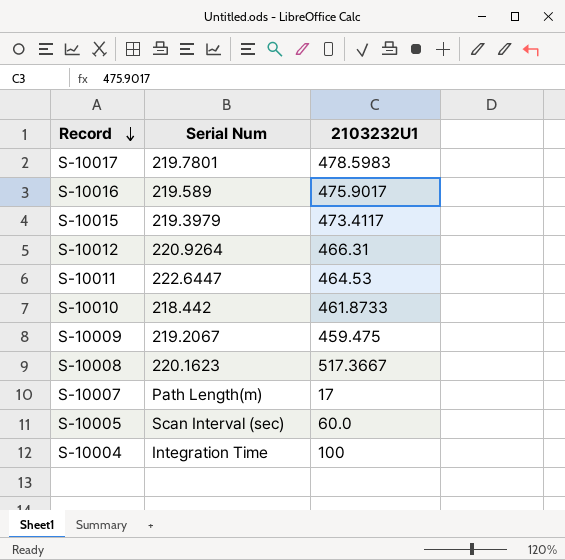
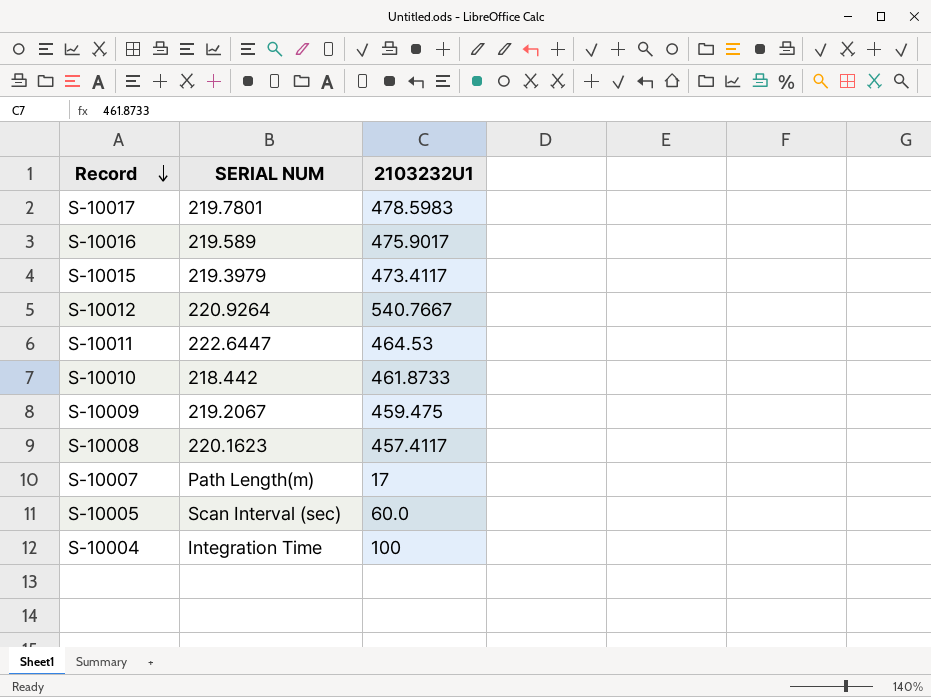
column name: Serial Num -> SERIAL NUM
S-10012 | 2103232U1: 466.31 -> 540.7667
S-10008 | 2103232U1: 517.3667 -> 457.4117

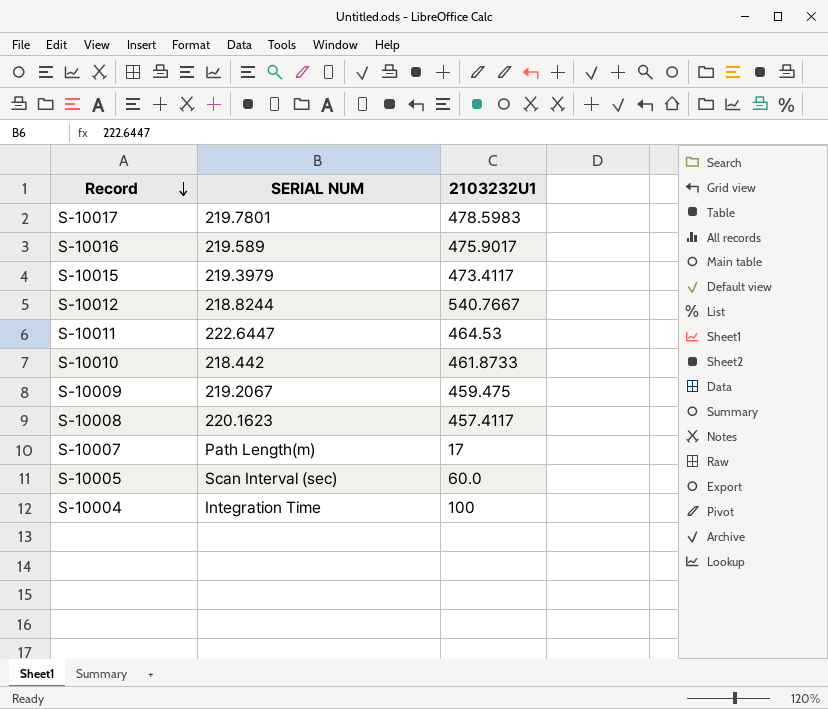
S-10012 | SERIAL NUM: 220.9264 -> 218.8244

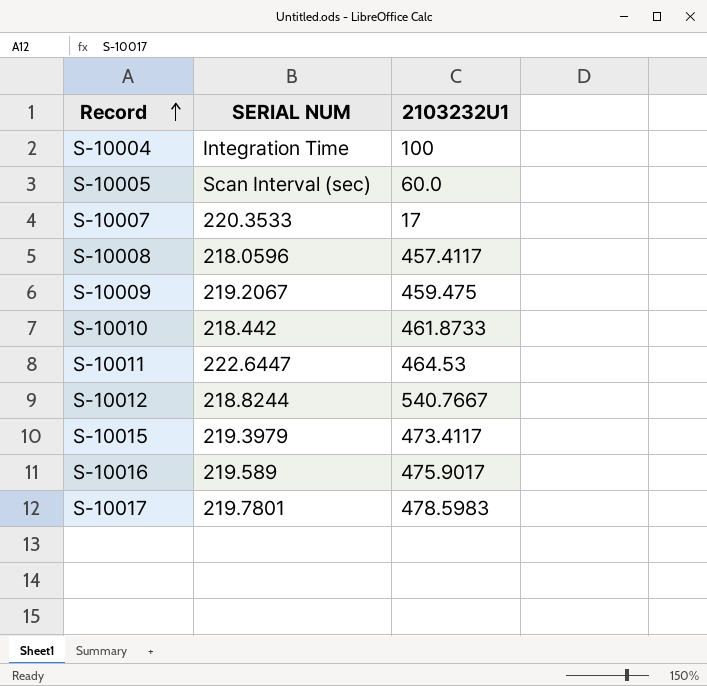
row order: Record descending -> Record ascending
S-10007 | SERIAL NUM: Path Length(m) -> 220.3533
S-10008 | SERIAL NUM: 220.1623 -> 218.0596

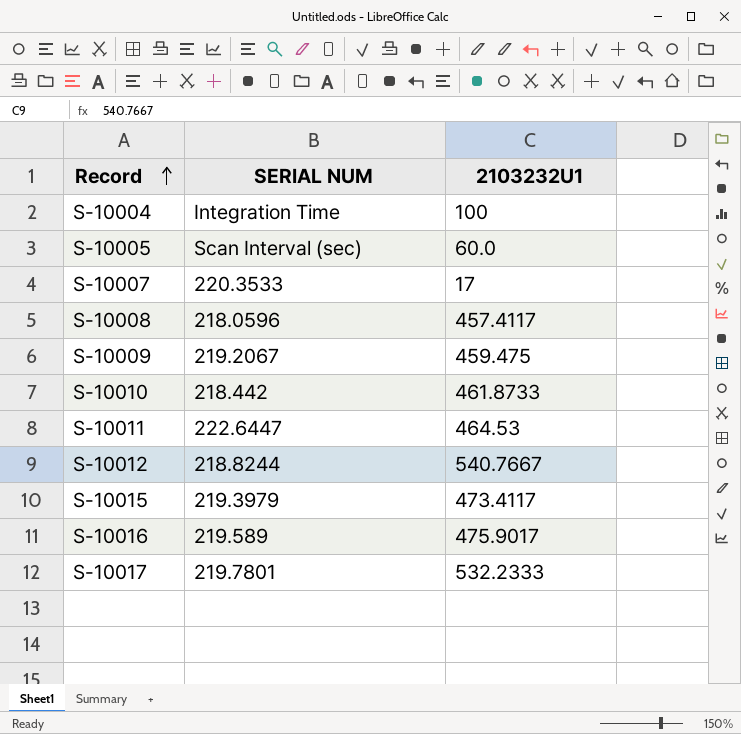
S-10017 | 2103232U1: 478.5983 -> 532.2333

